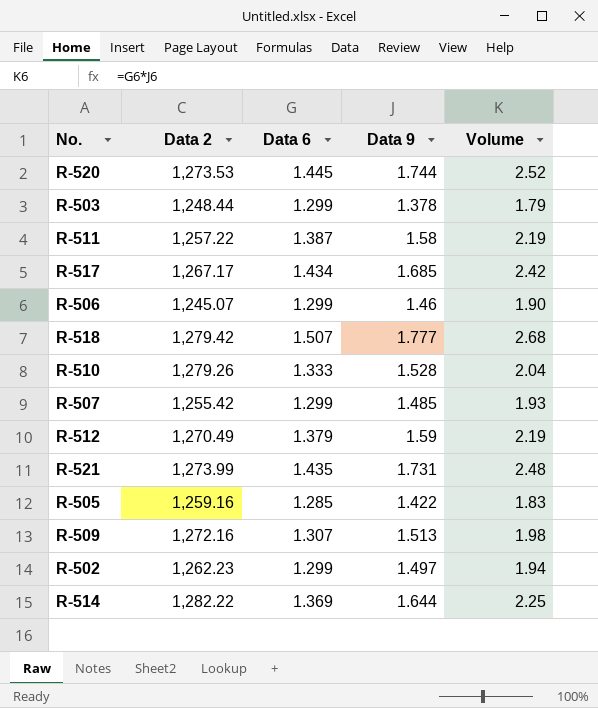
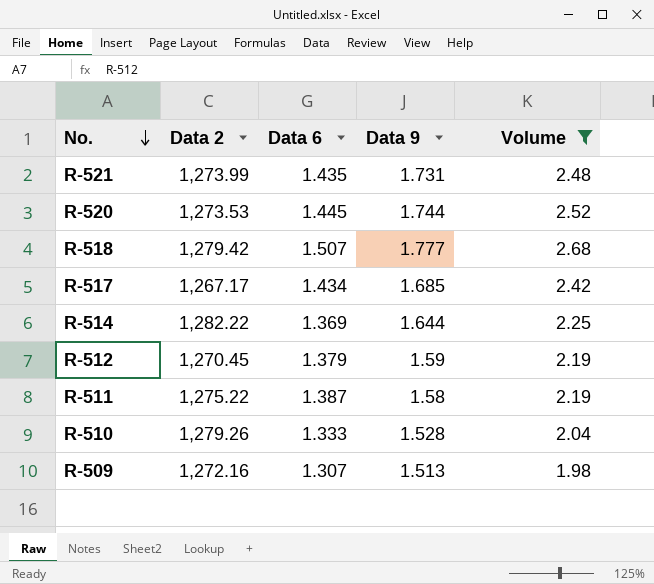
filter: none -> Volume >= 1.98
row order: none -> No. descending
R-512 | Data 2: 1,270.49 -> 1,270.45
R-511 | Data 2: 1,257.22 -> 1,275.22

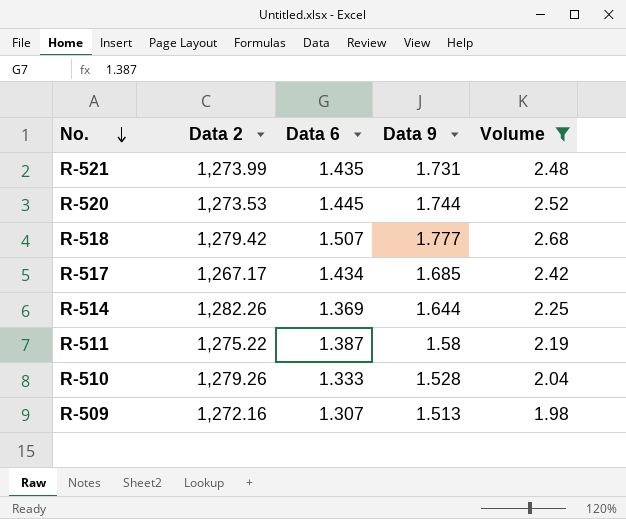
row R-512: 1,270.45 | 1.379 | 1.59 | 2.19 -> none
R-514 | Data 2: 1,282.22 -> 1,282.26

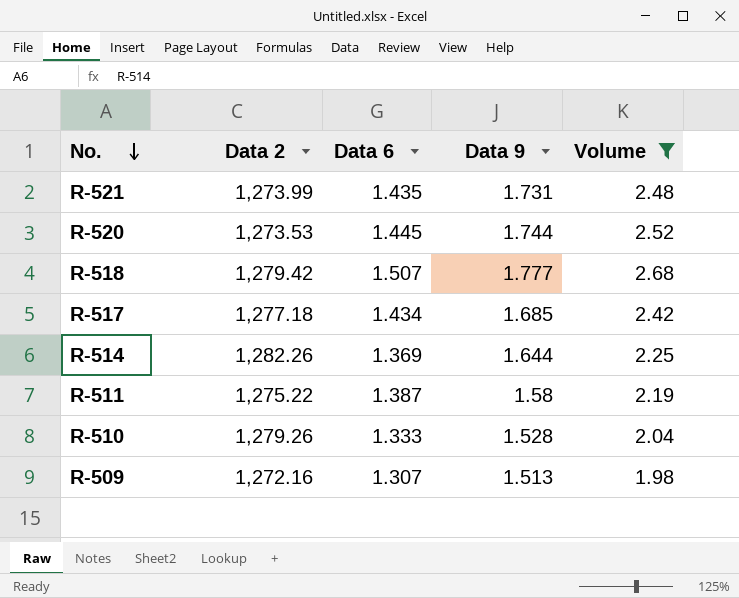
R-517 | Data 2: 1,267.17 -> 1,277.18

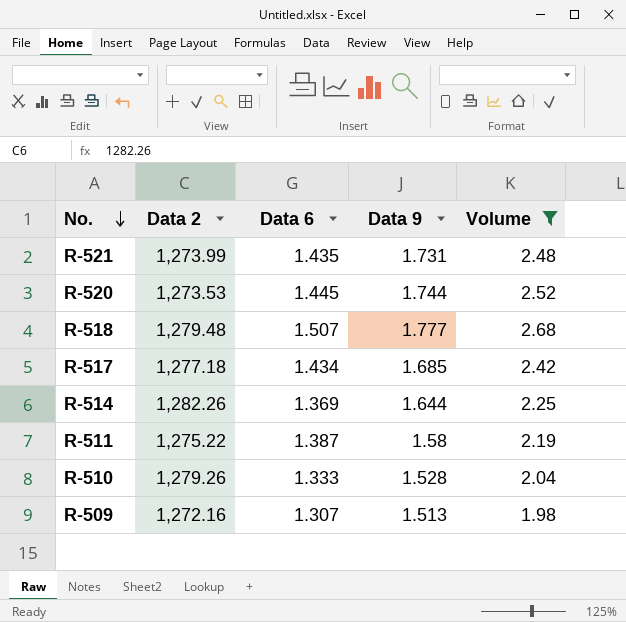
R-518 | Data 2: 1,279.42 -> 1,279.48

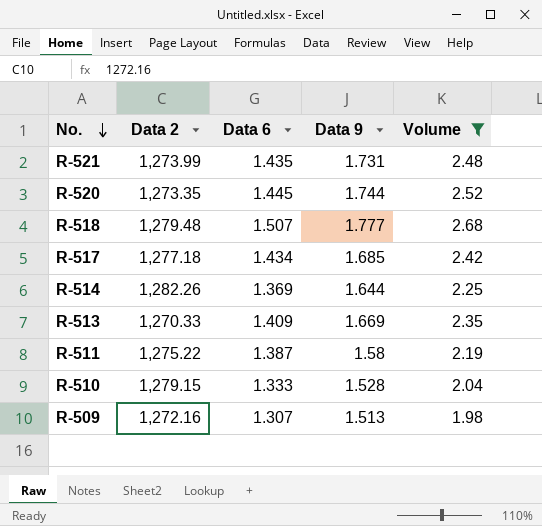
R-520 | Data 2: 1,273.53 -> 1,273.35
row R-513: none -> 1,270.33 | 1.409 | 1.669 | 2.35
R-510 | Data 2: 1,279.26 -> 1,279.15

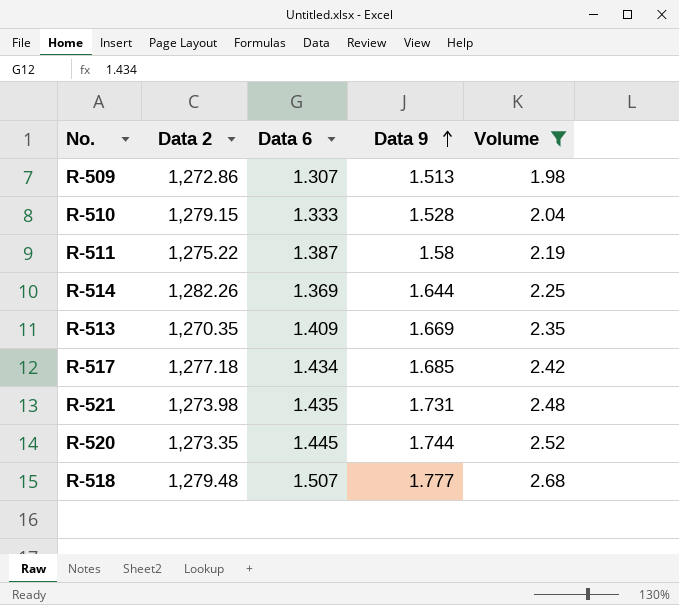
row order: No. descending -> Data 9 ascending
R-509 | Data 2: 1,272.16 -> 1,272.86
R-513 | Data 2: 1,270.33 -> 1,270.35
R-521 | Data 2: 1,273.99 -> 1,273.98

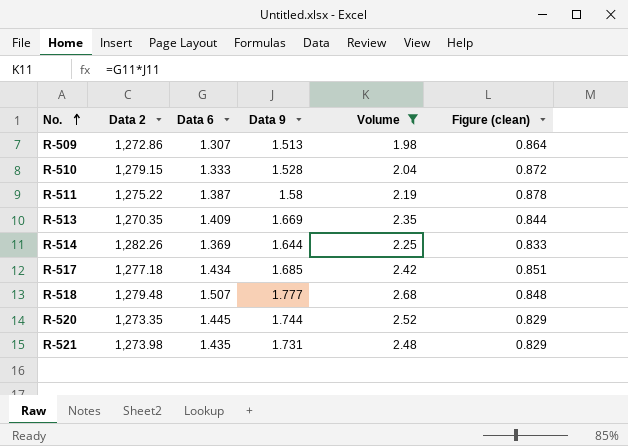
row order: Data 9 ascending -> No. ascending
column Figure (clean) | formula: none -> [Data 6] / [Data 9]

